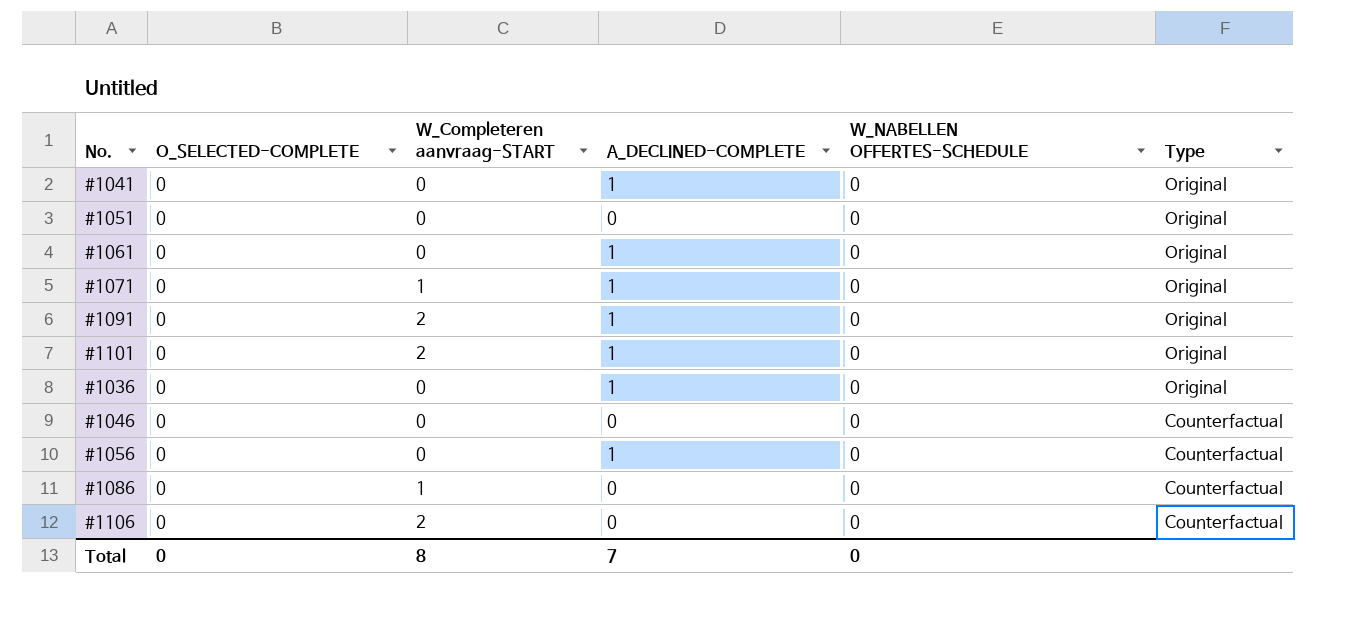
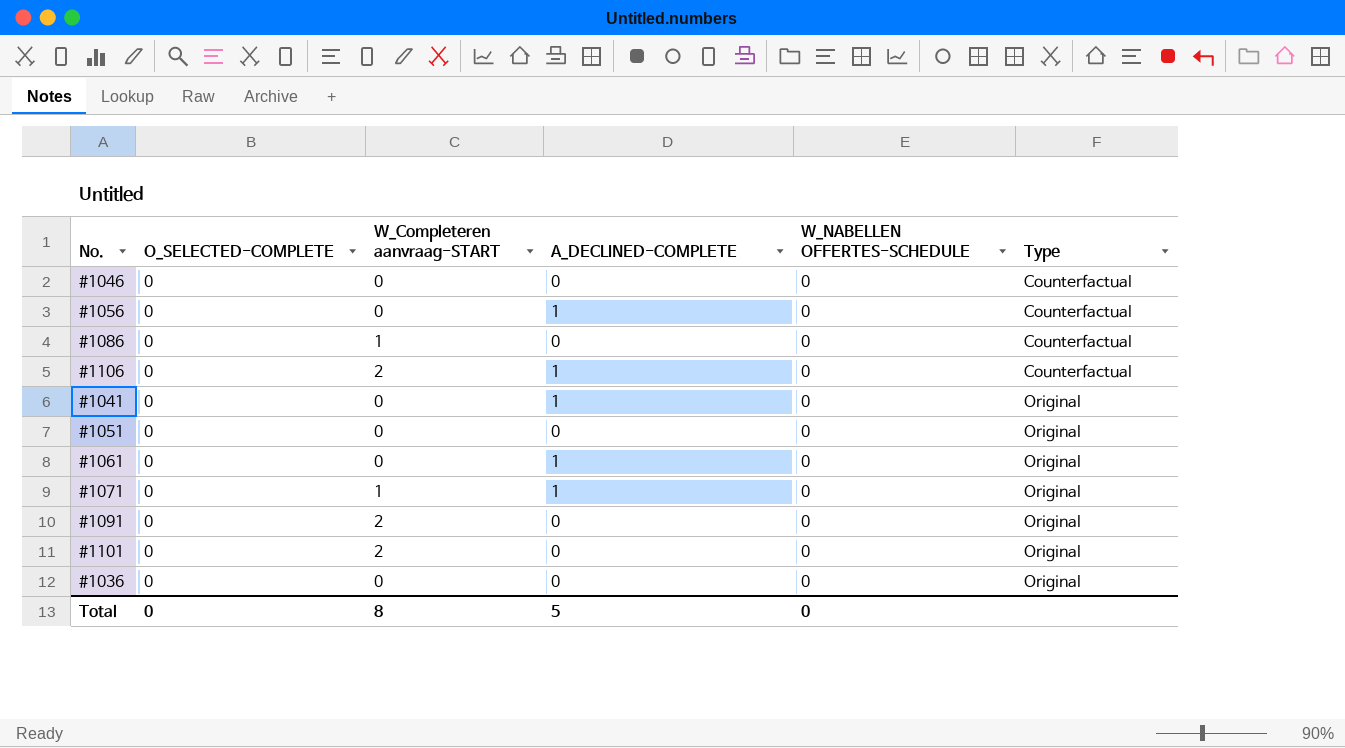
row order: Type descending -> Type ascending
#1106 | A_DECLINED-COMPLETE: 0 -> 1
#1091 | A_DECLINED-COMPLETE: 1 -> 0
#1101 | A_DECLINED-COMPLETE: 1 -> 0
#1036 | A_DECLINED-COMPLETE: 1 -> 0
Total | A_DECLINED-COMPLETE: 7 -> 5

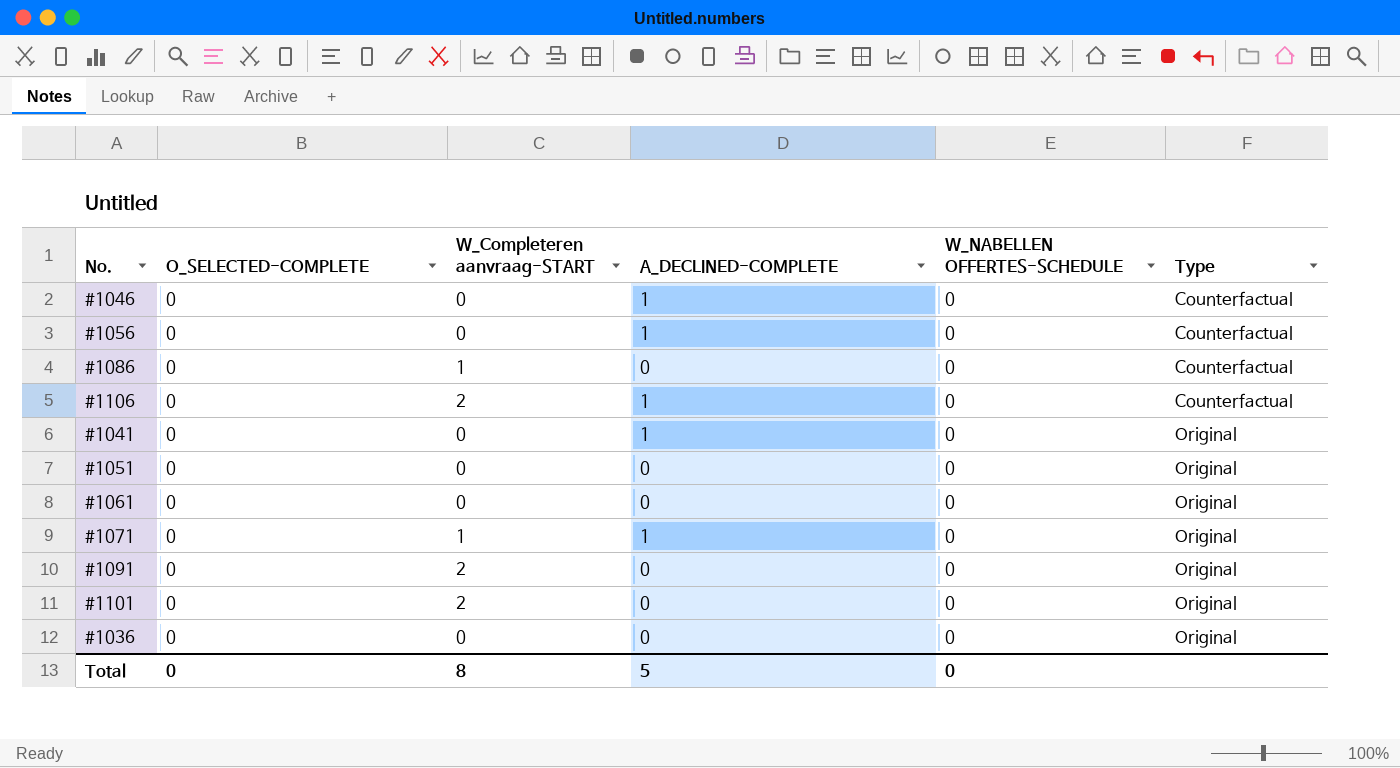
#1046 | A_DECLINED-COMPLETE: 0 -> 1
#1061 | A_DECLINED-COMPLETE: 1 -> 0

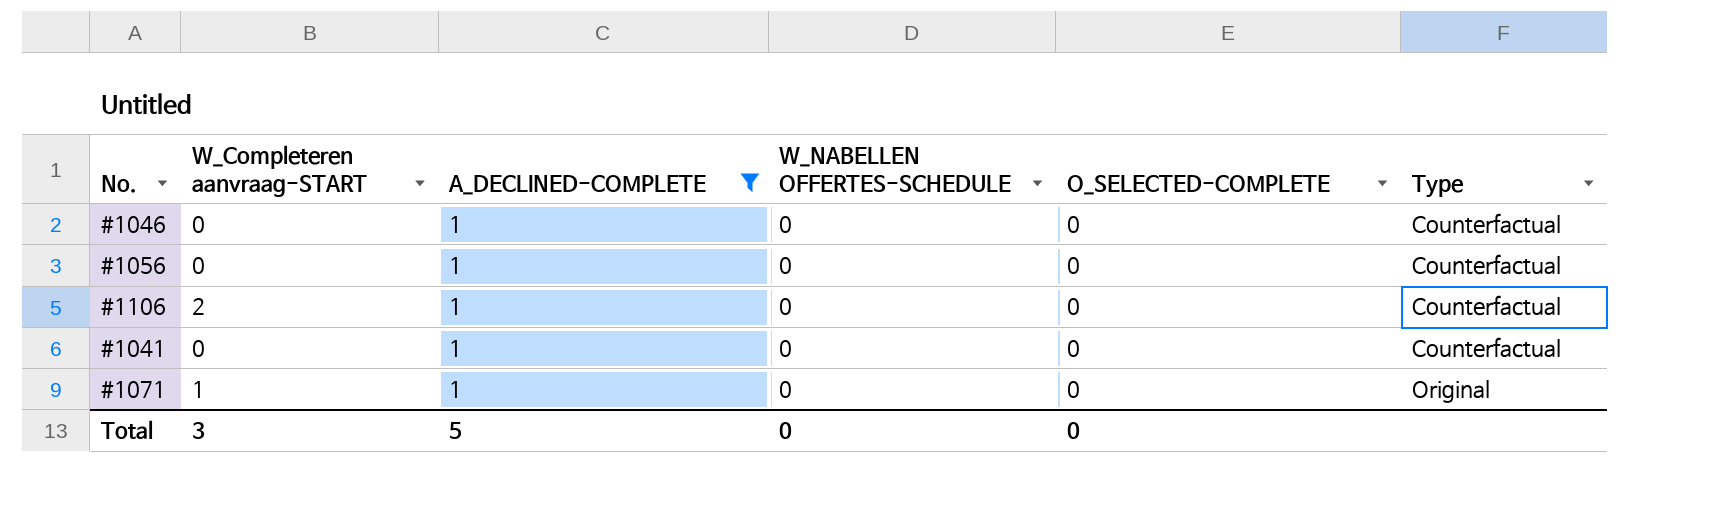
filter: none -> A_DECLINED-COMPLETE = 1
column O_SELECTED-COMPLETE | position: 2 -> 5
#1041 | Type: Original -> Counterfactual
Total | W_Completeren aanvraag-START: 8 -> 3

